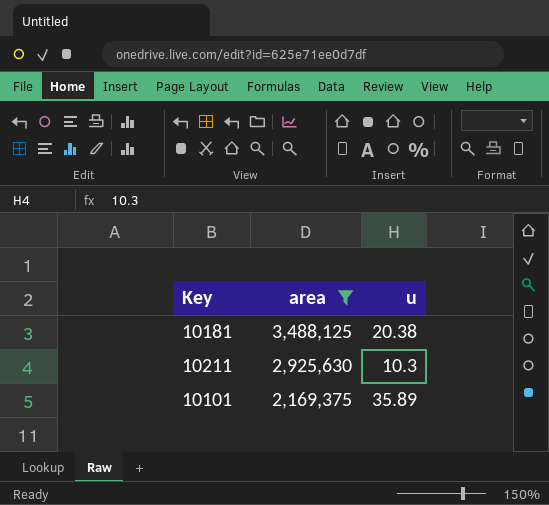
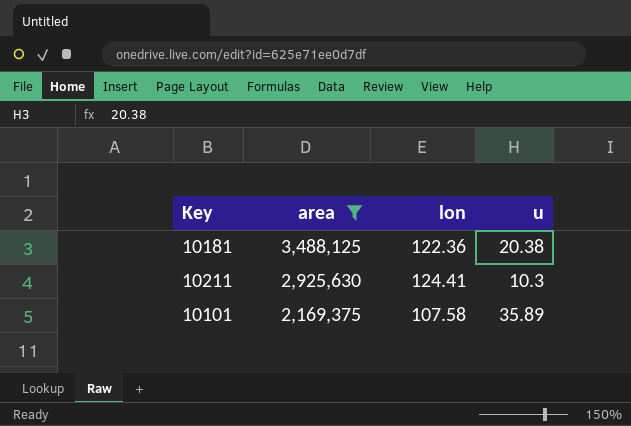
column lon | position: none -> 3

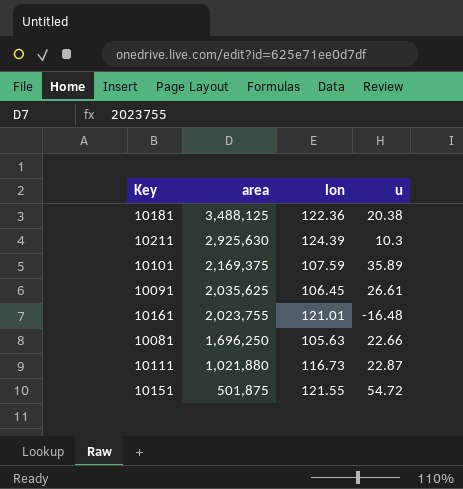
filter: area >= 2,169,375 -> none
10211 | lon: 124.41 -> 124.39
10101 | lon: 107.58 -> 107.59

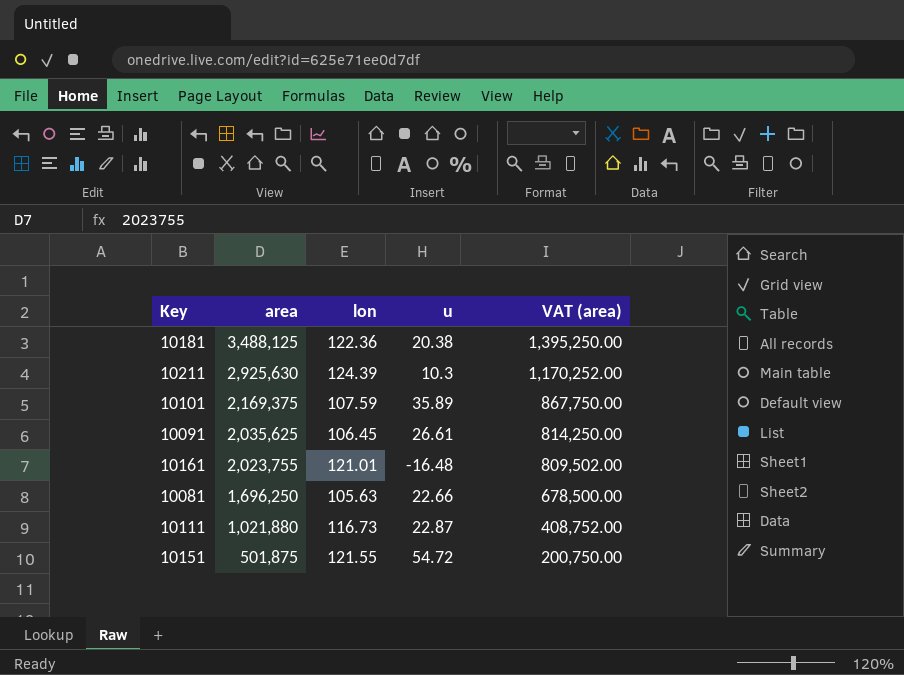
column VAT (area) | formula: none -> [area] * 0.4

